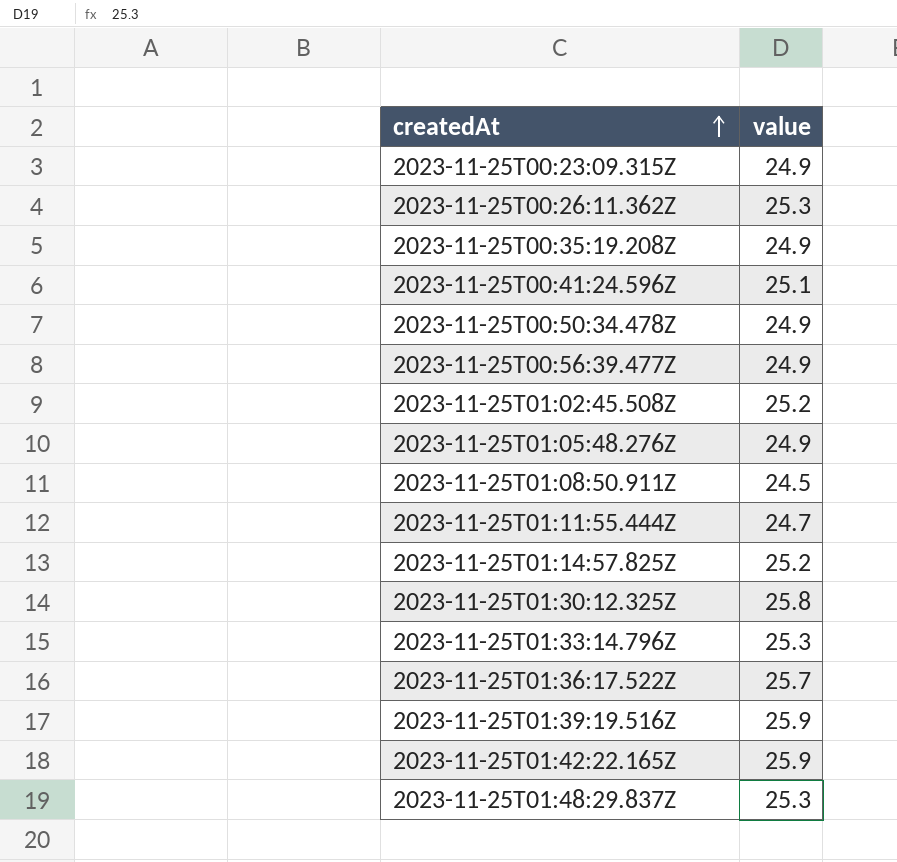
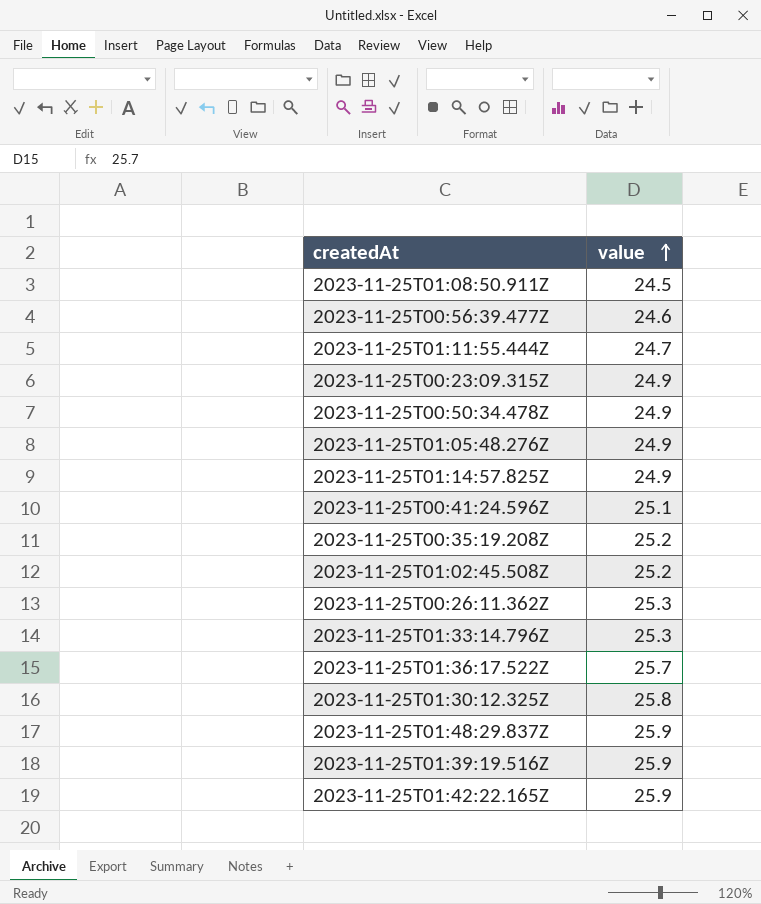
row order: createdAt ascending -> value ascending
2023-11-25T00:56:39.477Z | value: 24.9 -> 24.6
2023-11-25T01:14:57.825Z | value: 25.2 -> 24.9
2023-11-25T00:35:19.208Z | value: 24.9 -> 25.2
2023-11-25T01:48:29.837Z | value: 25.3 -> 25.9

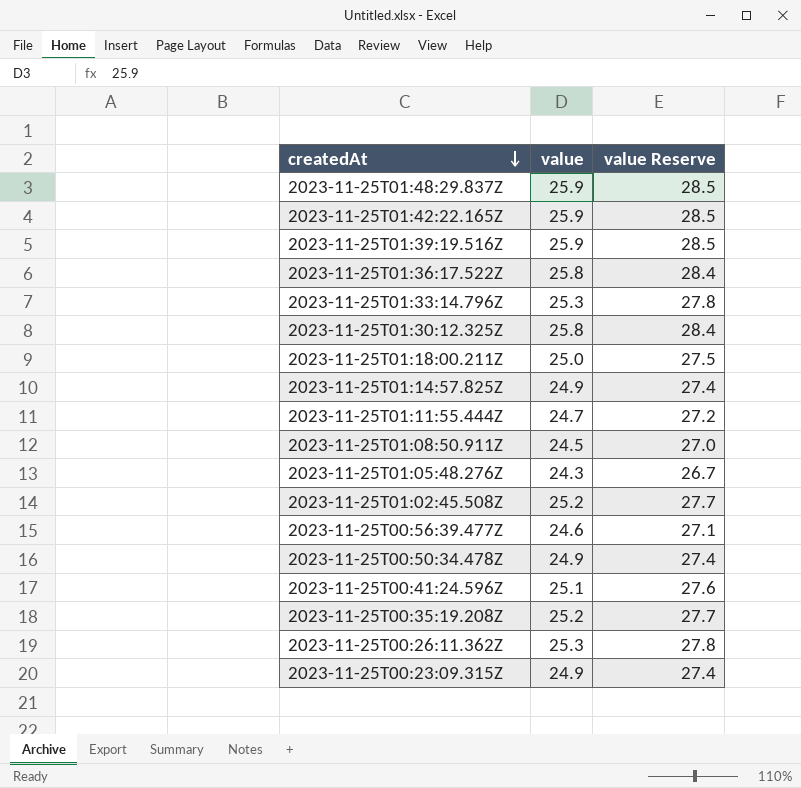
row order: value ascending -> createdAt descending
column value Reserve | formula: none -> [value] * 1.1
2023-11-25T01:36:17.522Z | value: 25.7 -> 25.8
row 2023-11-25T01:18:00.211Z: none -> 25.0 | 27.5
2023-11-25T01:05:48.276Z | value: 24.9 -> 24.3

